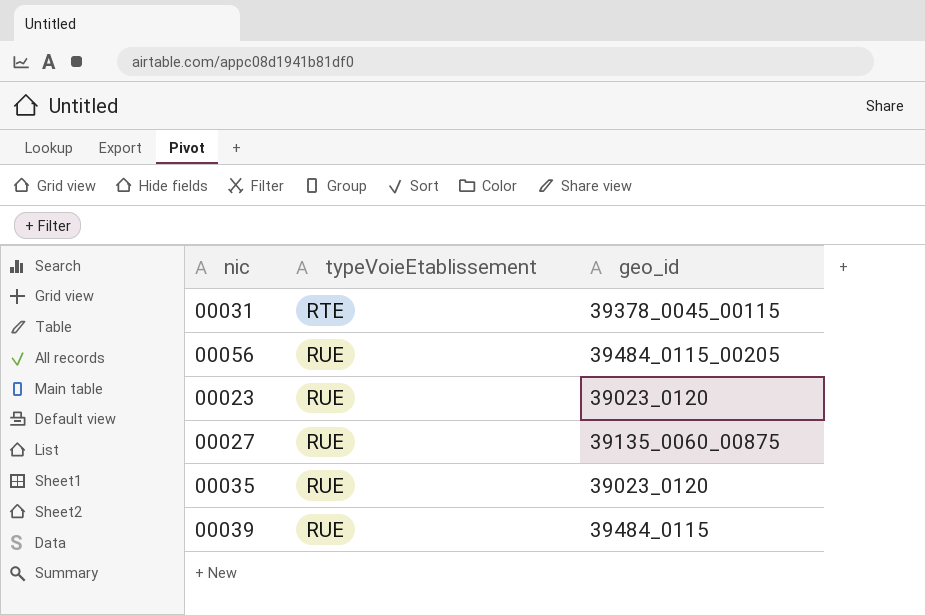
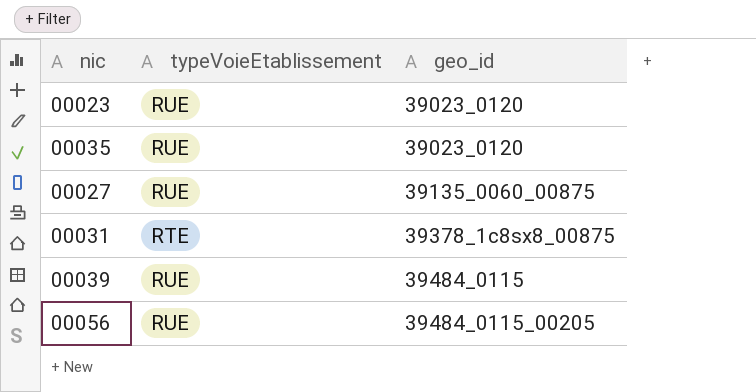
row order: typeVoieEtablissement ascending -> geo_id ascending
00031 | geo_id: 39378_0045_00115 -> 39378_1c8sx8_00875

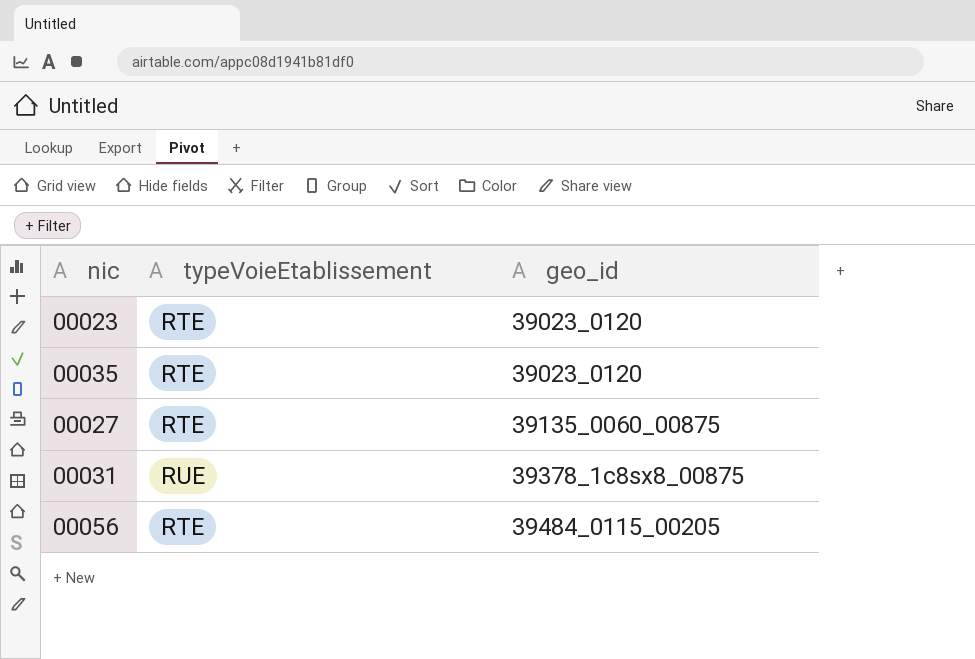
row 00039: RUE | 39484_0115 -> none
00023 | typeVoieEtablissement: RUE -> RTE
00035 | typeVoieEtablissement: RUE -> RTE
00027 | typeVoieEtablissement: RUE -> RTE
00031 | typeVoieEtablissement: RTE -> RUE
00056 | typeVoieEtablissement: RUE -> RTE

